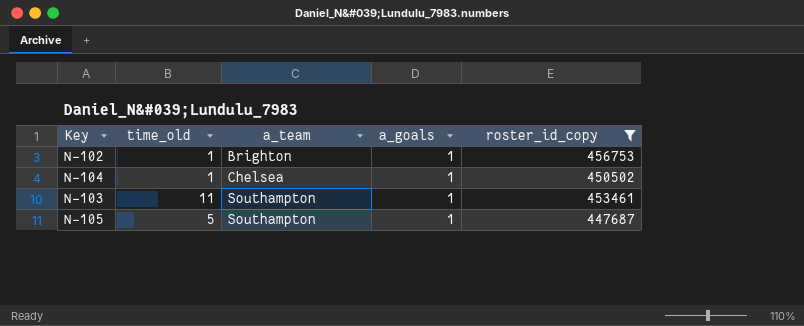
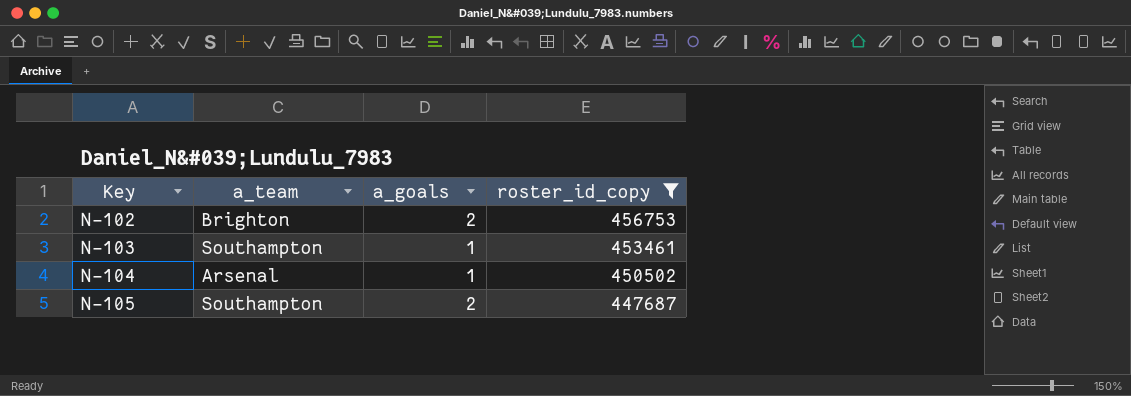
row order: a_team ascending -> Key ascending
column time_old | position: 2 -> none
N-102 | a_goals: 1 -> 2
N-104 | a_team: Chelsea -> Arsenal
N-105 | a_goals: 1 -> 2

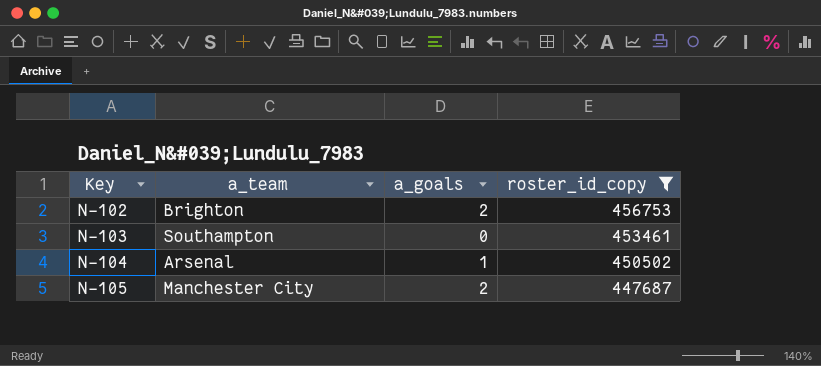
N-103 | a_goals: 1 -> 0
N-105 | a_team: Southampton -> Manchester City

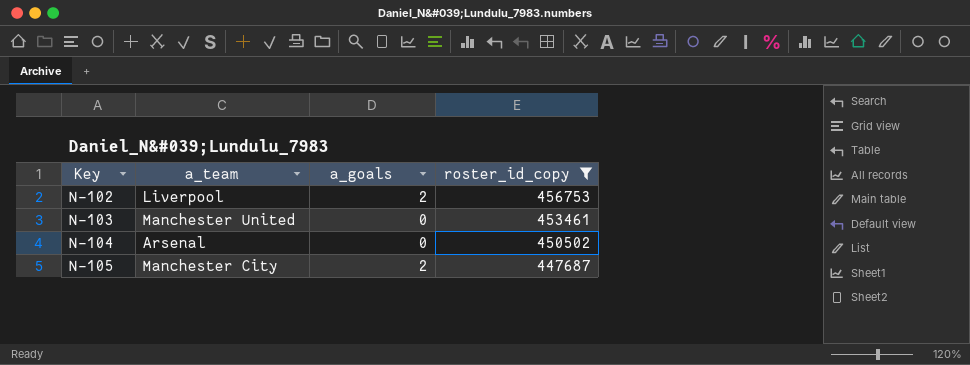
N-102 | a_team: Brighton -> Liverpool
N-103 | a_team: Southampton -> Manchester United
N-104 | a_goals: 1 -> 0

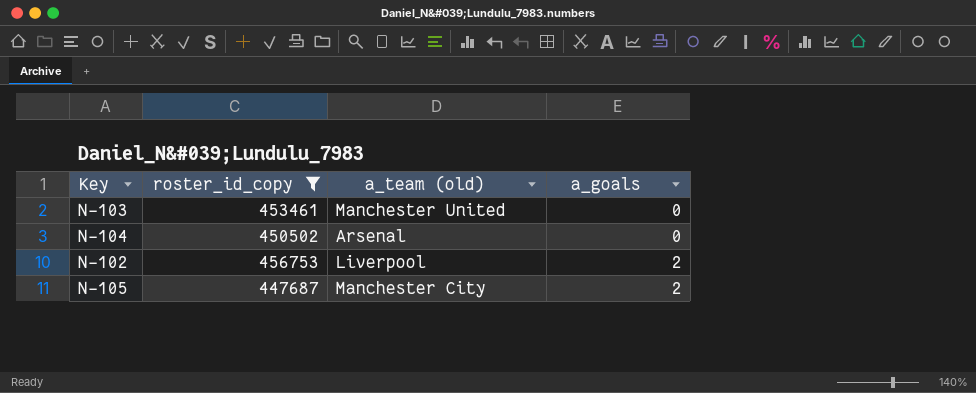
row order: Key ascending -> a_goals ascending
column roster_id_copy | position: 4 -> 2
column name: a_team -> a_team (old)

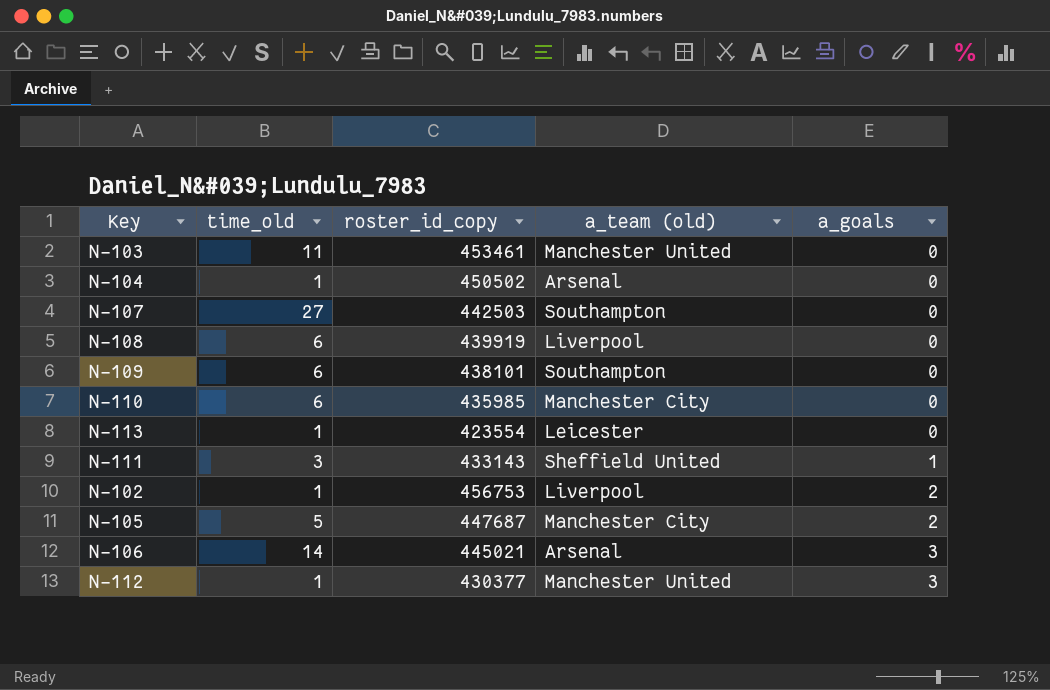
filter: roster_id_copy >= 447687 -> none
column time_old | position: none -> 2

